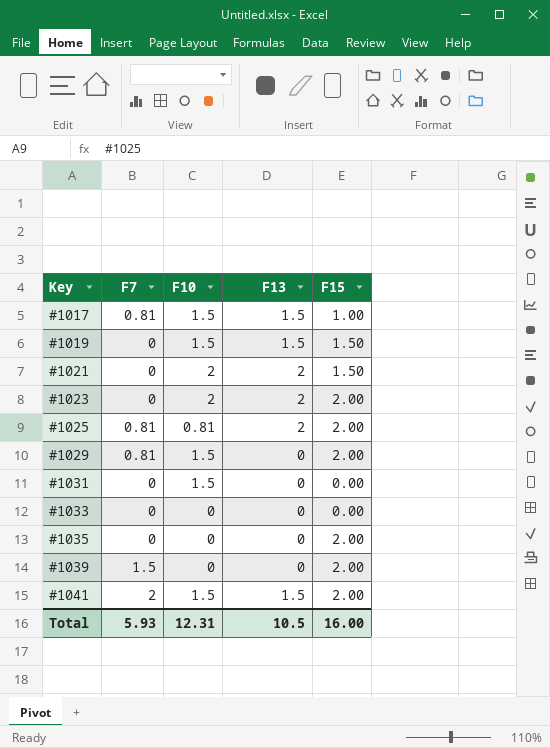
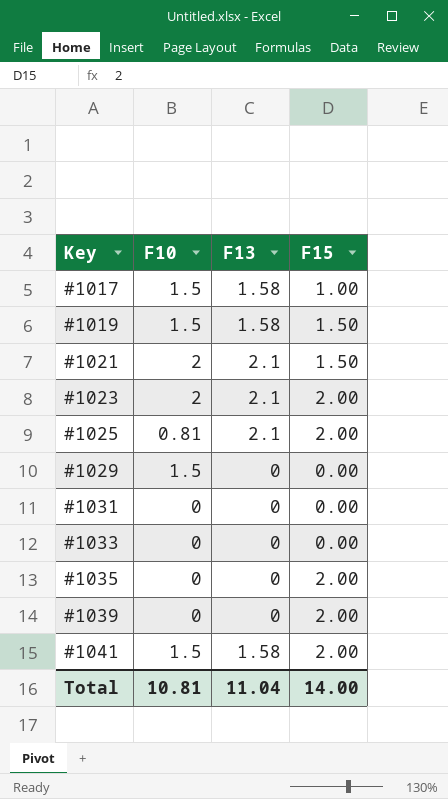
column F7 | position: 2 -> none
#1017 | F13: 1.5 -> 1.58
#1019 | F13: 1.5 -> 1.58
#1021 | F13: 2 -> 2.1
#1023 | F13: 2 -> 2.1
#1025 | F13: 2 -> 2.1
#1029 | F15: 2.00 -> 0.00
#1031 | F10: 1.5 -> 0
#1041 | F13: 1.5 -> 1.58
Total | F10: 12.31 -> 10.81
Total | F13: 10.5 -> 11.04
Total | F15: 16.00 -> 14.00

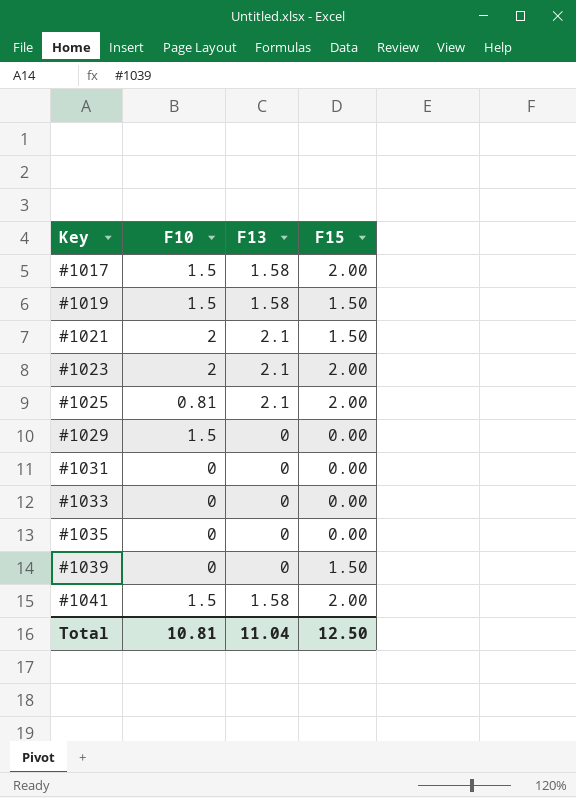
#1017 | F15: 1.00 -> 2.00
#1035 | F15: 2.00 -> 0.00
#1039 | F15: 2.00 -> 1.50
Total | F15: 14.00 -> 12.50

